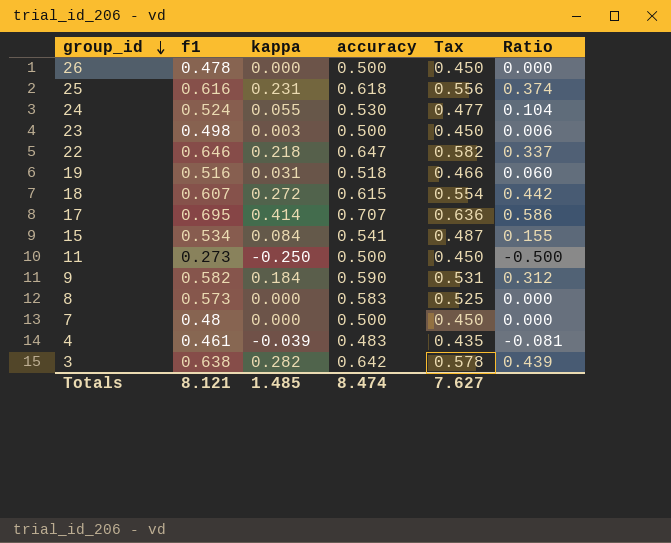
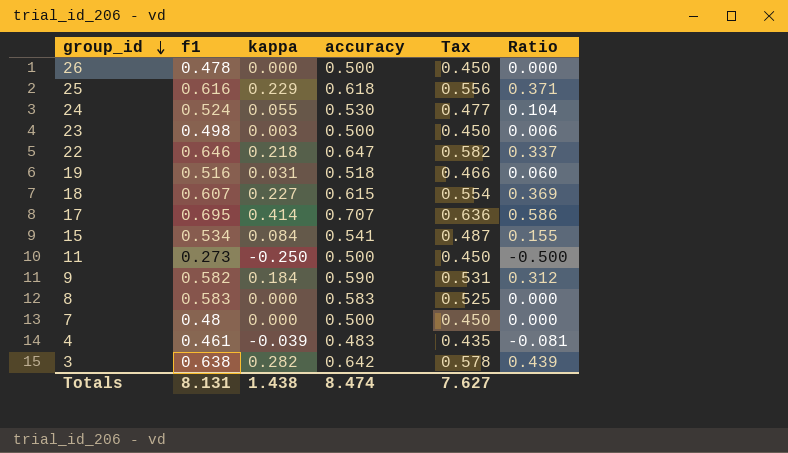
25 | kappa: 0.231 -> 0.229
25 | Ratio: 0.374 -> 0.371
18 | kappa: 0.272 -> 0.227
18 | Ratio: 0.442 -> 0.369
8 | f1: 0.573 -> 0.583
Totals | f1: 8.121 -> 8.131
Totals | kappa: 1.485 -> 1.438

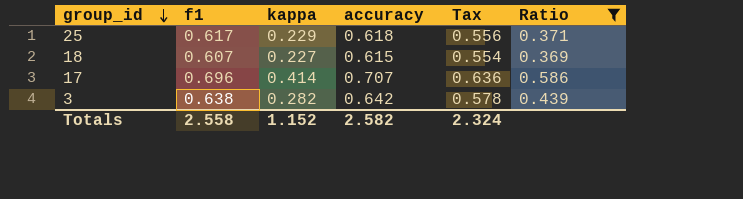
filter: none -> Ratio >= 0.369
25 | f1: 0.616 -> 0.617
17 | f1: 0.695 -> 0.696
Totals | f1: 8.131 -> 2.558
Totals | kappa: 1.438 -> 1.152
Totals | accuracy: 8.474 -> 2.582
Totals | Tax: 7.627 -> 2.324

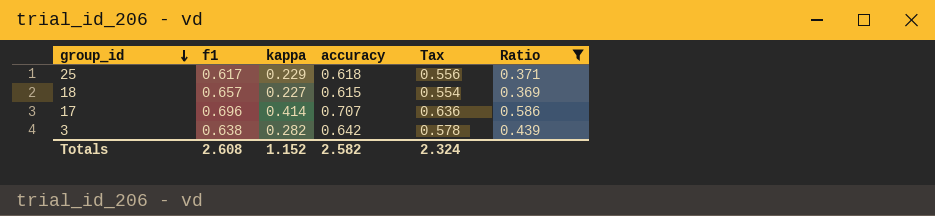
18 | f1: 0.607 -> 0.657
Totals | f1: 2.558 -> 2.608

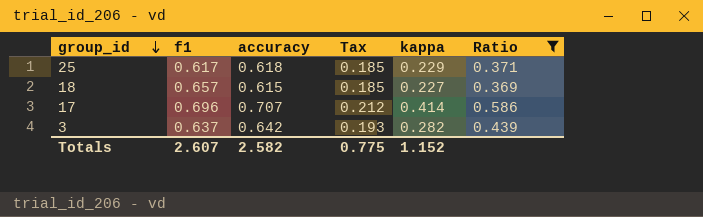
column Tax | formula: [accuracy] * 0.9 -> [accuracy] * 0.3
column kappa | position: 3 -> 5
3 | f1: 0.638 -> 0.637
Totals | f1: 2.608 -> 2.607
Totals | Tax: 2.324 -> 0.775

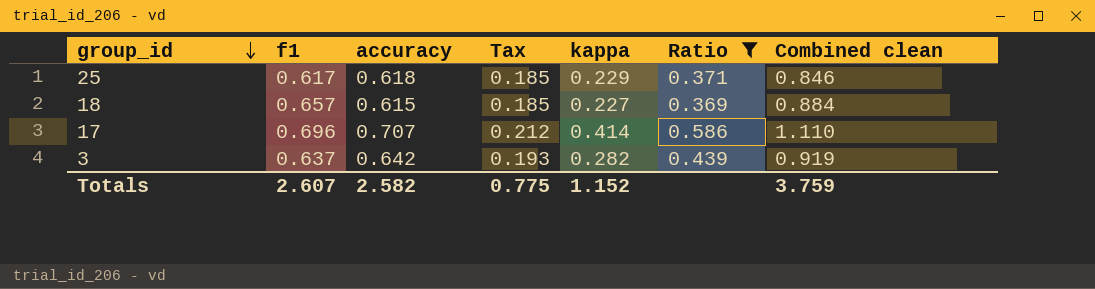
column Combined clean | formula: none -> [f1] + [kappa]

